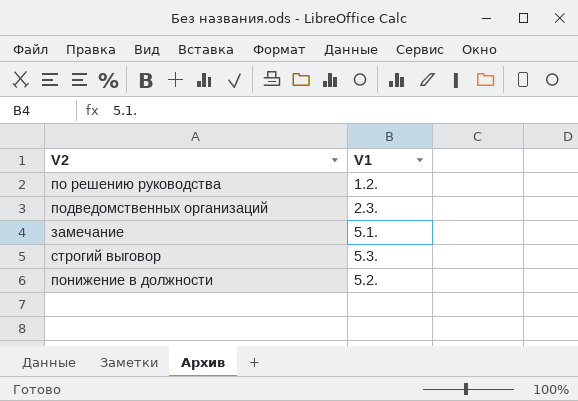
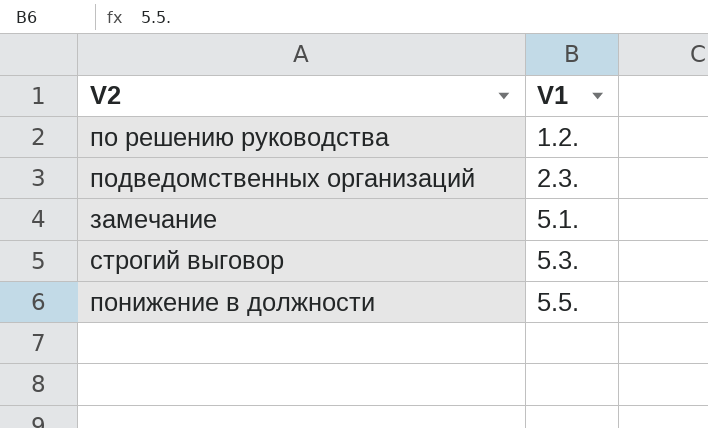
понижение в должности | V1: 5.2. -> 5.5.

